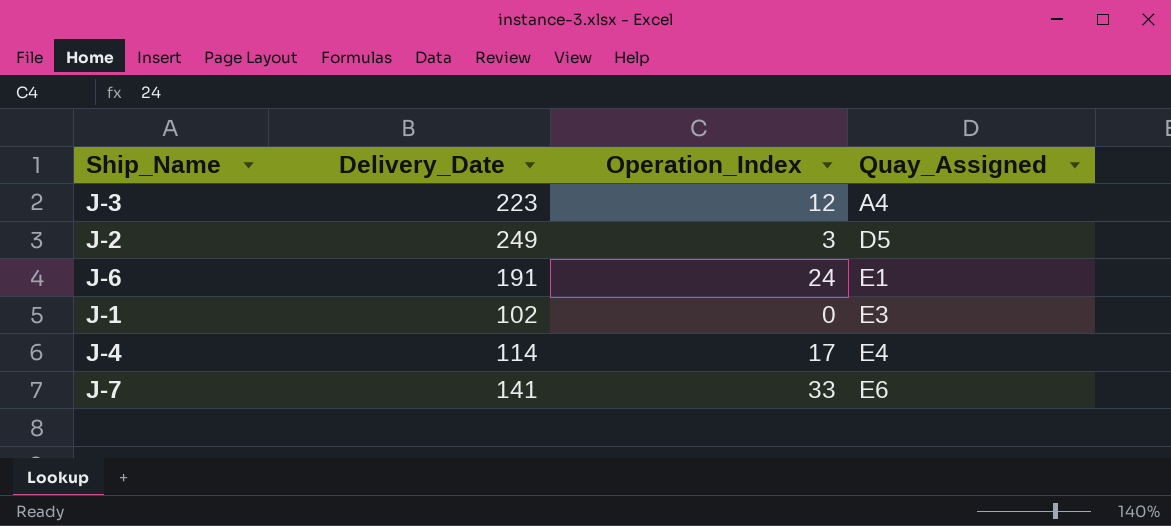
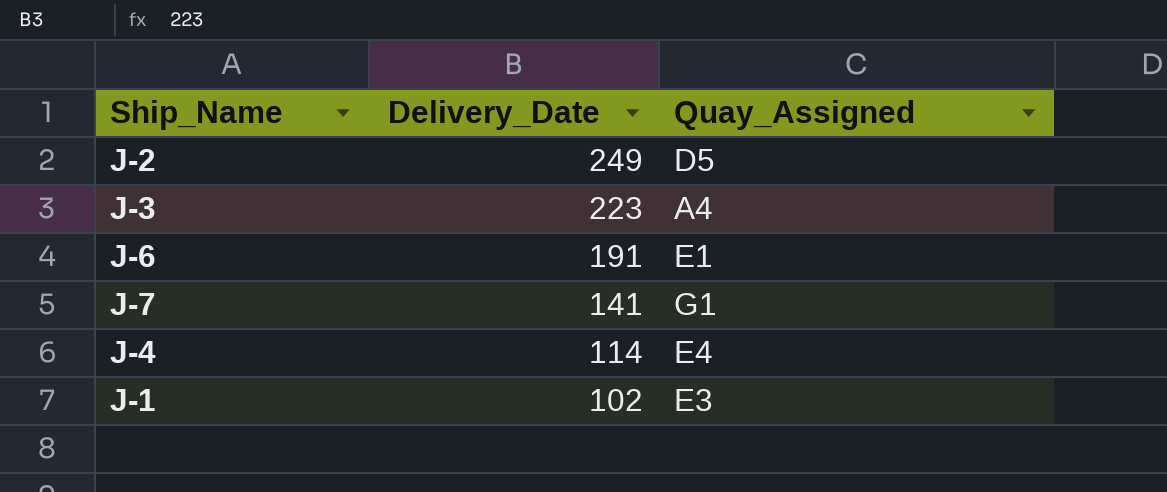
row order: Quay_Assigned ascending -> Delivery_Date descending
column Operation_Index | position: 3 -> none
J-7 | Quay_Assigned: E6 -> G1

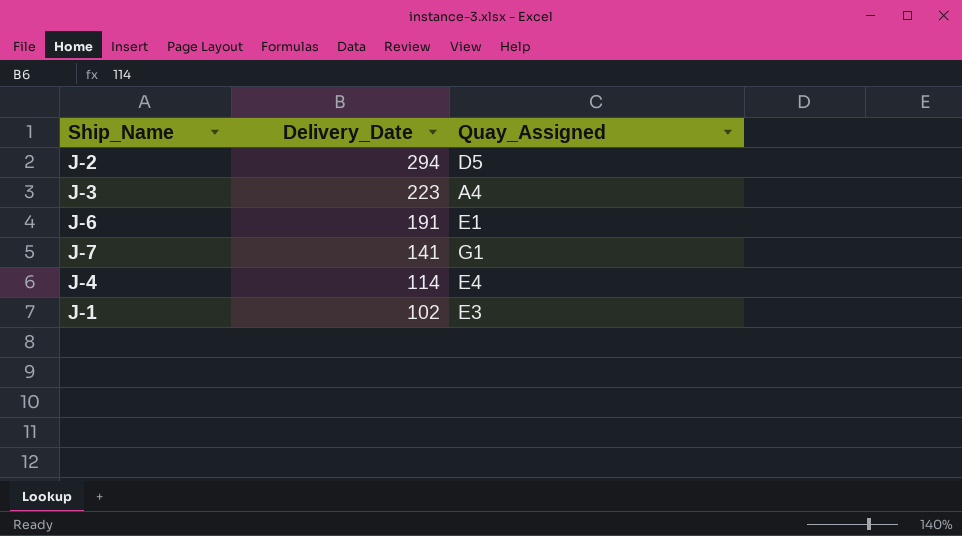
J-2 | Delivery_Date: 249 -> 294

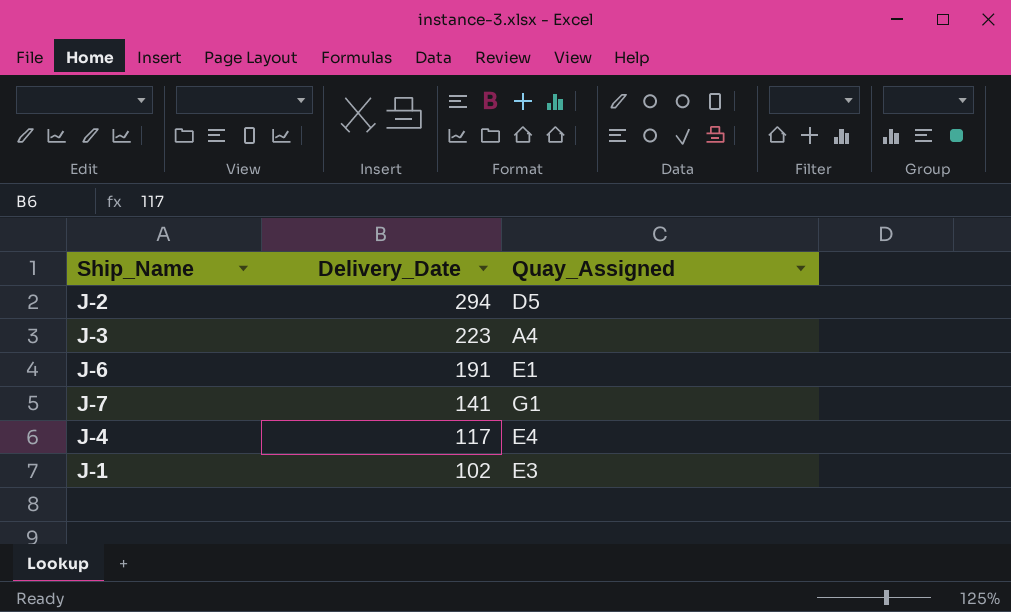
J-4 | Delivery_Date: 114 -> 117

